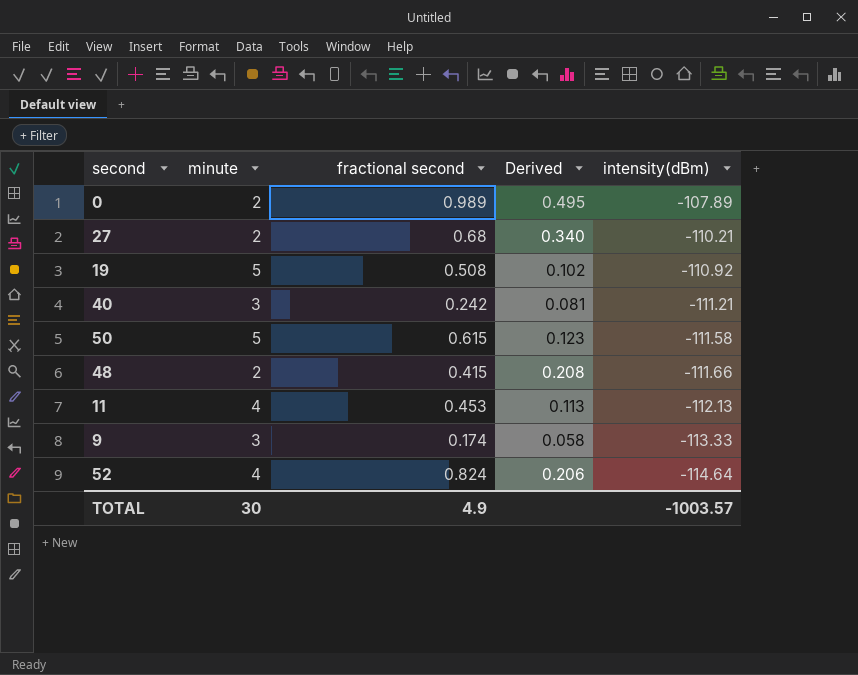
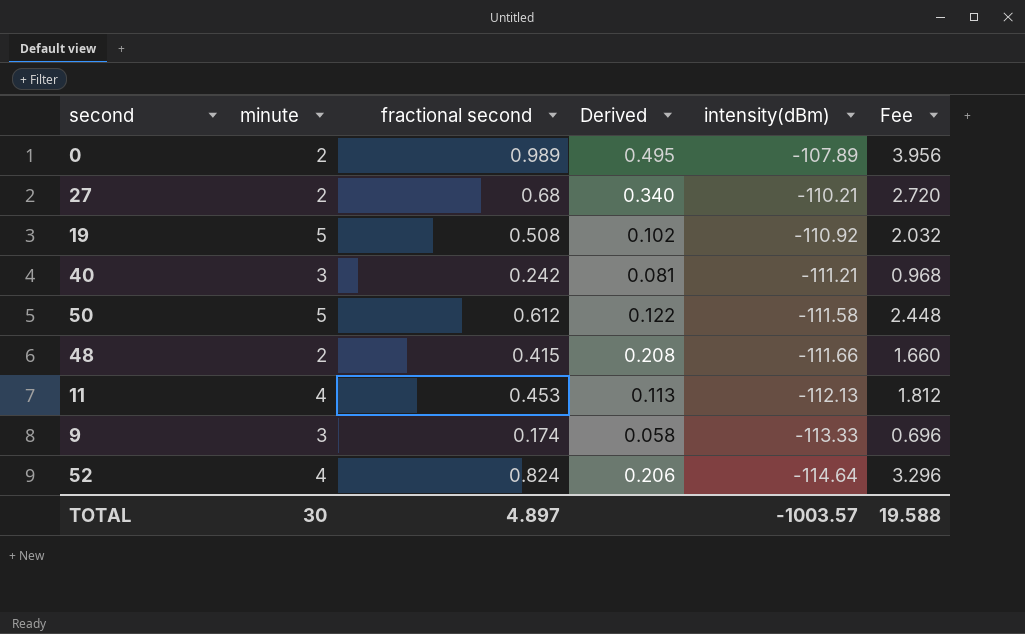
column Fee | formula: none -> [fractional second] * 4
50 | fractional second: 0.615 -> 0.612
50 | Derived: 0.123 -> 0.122
TOTAL | fractional second: 4.9 -> 4.897

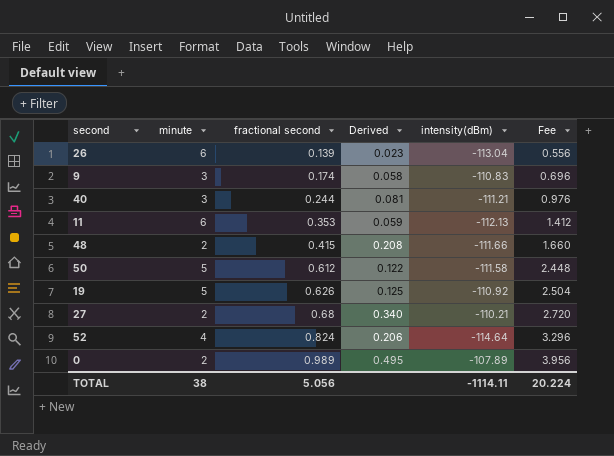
row order: intensity(dBm) descending -> fractional second ascending
row 26: none -> 6 | 0.139 | 0.023 | -113.04 | 0.556
9 | intensity(dBm): -113.33 -> -110.83
40 | fractional second: 0.242 -> 0.244
40 | Fee: 0.968 -> 0.976
11 | minute: 4 -> 6
11 | fractional second: 0.453 -> 0.353
11 | Derived: 0.113 -> 0.059
11 | Fee: 1.812 -> 1.412
19 | fractional second: 0.508 -> 0.626
19 | Derived: 0.102 -> 0.125
19 | Fee: 2.032 -> 2.504
TOTAL | minute: 30 -> 38
TOTAL | fractional second: 4.897 -> 5.056
TOTAL | intensity(dBm): -1003.57 -> -1114.11
TOTAL | Fee: 19.588 -> 20.224

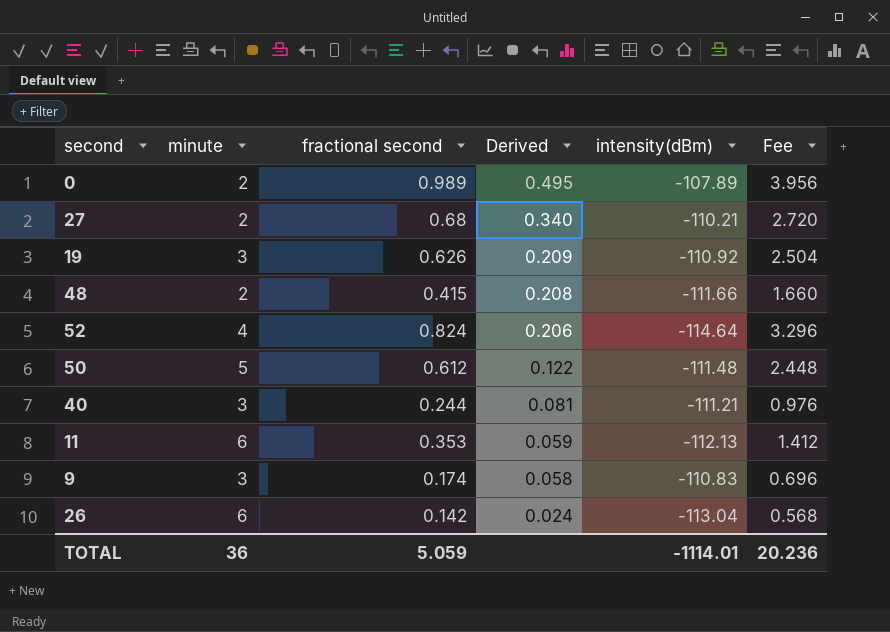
row order: fractional second ascending -> Derived descending
19 | minute: 5 -> 3
19 | Derived: 0.125 -> 0.209
50 | intensity(dBm): -111.58 -> -111.48
26 | fractional second: 0.139 -> 0.142
26 | Derived: 0.023 -> 0.024
26 | Fee: 0.556 -> 0.568
TOTAL | minute: 38 -> 36
TOTAL | fractional second: 5.056 -> 5.059
TOTAL | intensity(dBm): -1114.11 -> -1114.01
TOTAL | Fee: 20.224 -> 20.236

